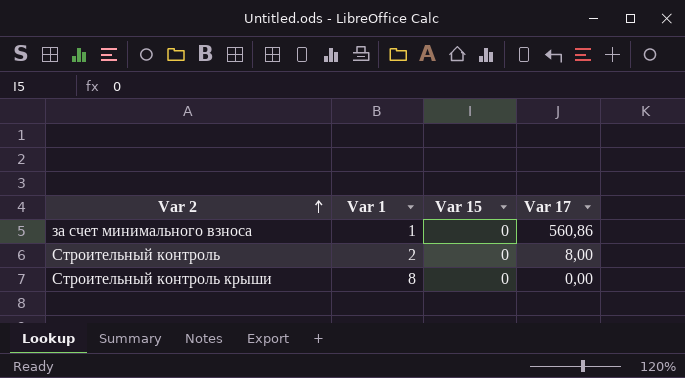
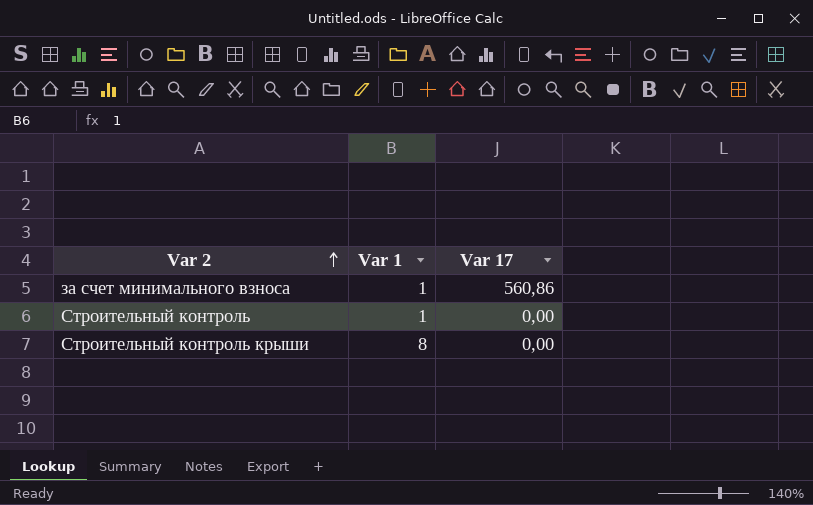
column Var 15 | position: 3 -> none
Строительный контроль | Var 1: 2 -> 1
Строительный контроль | Var 17: 8,00 -> 0,00

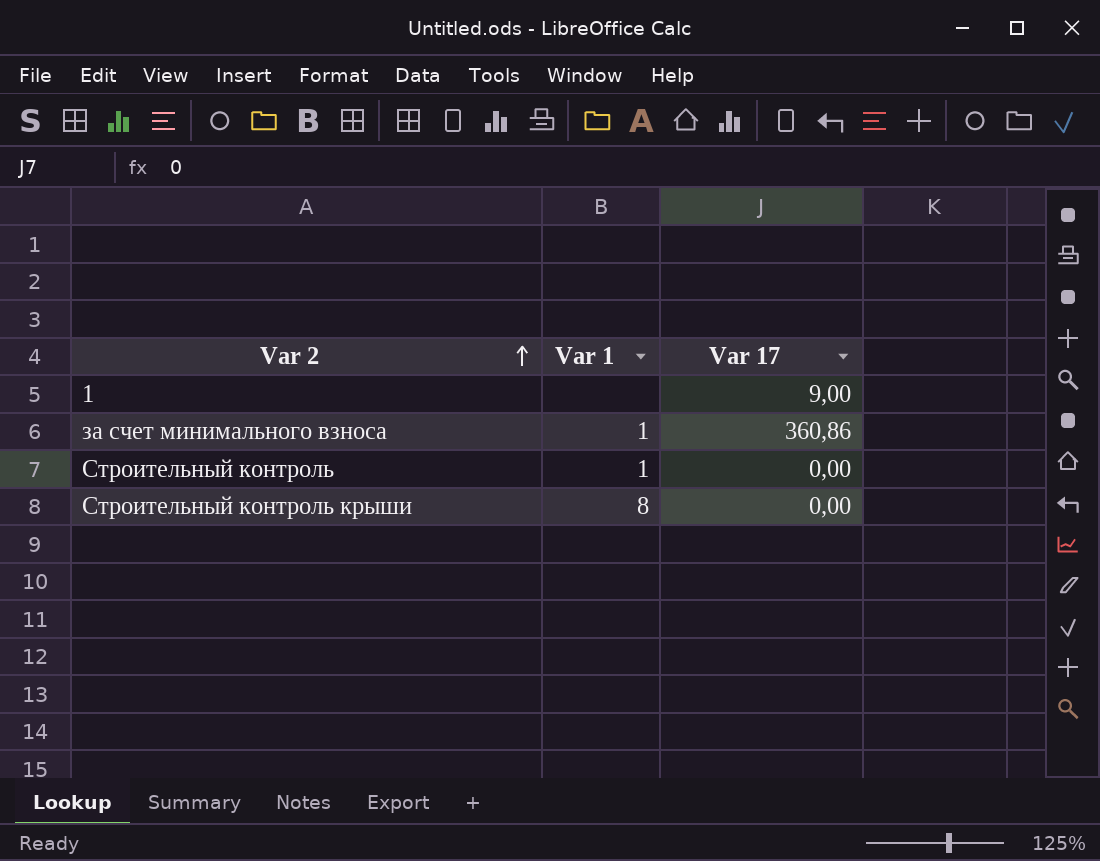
row 1: none -> none | 9,00
за счет минимального взноса | Var 17: 560,86 -> 360,86

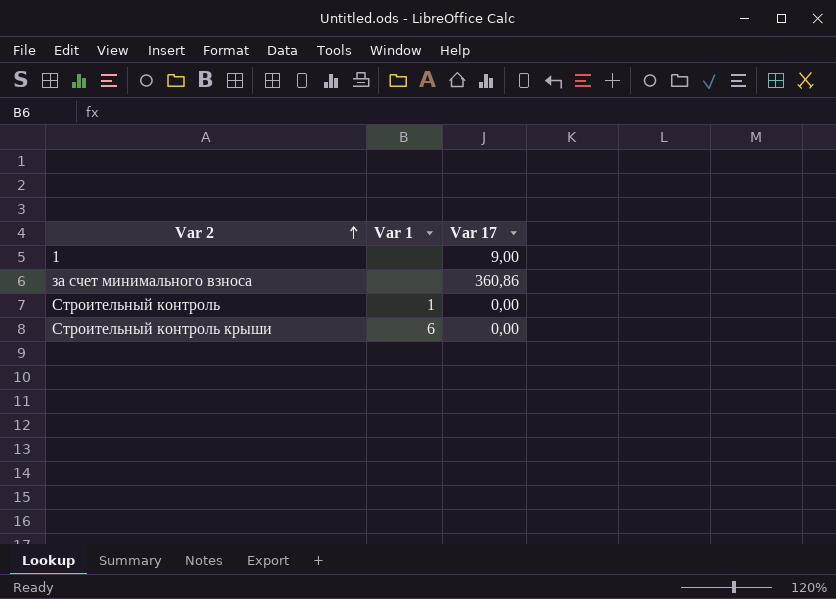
за счет минимального взноса | Var 1: 1 -> none
Строительный контроль крыши | Var 1: 8 -> 6

